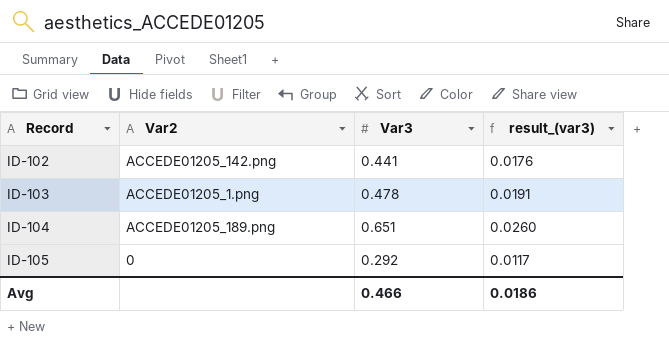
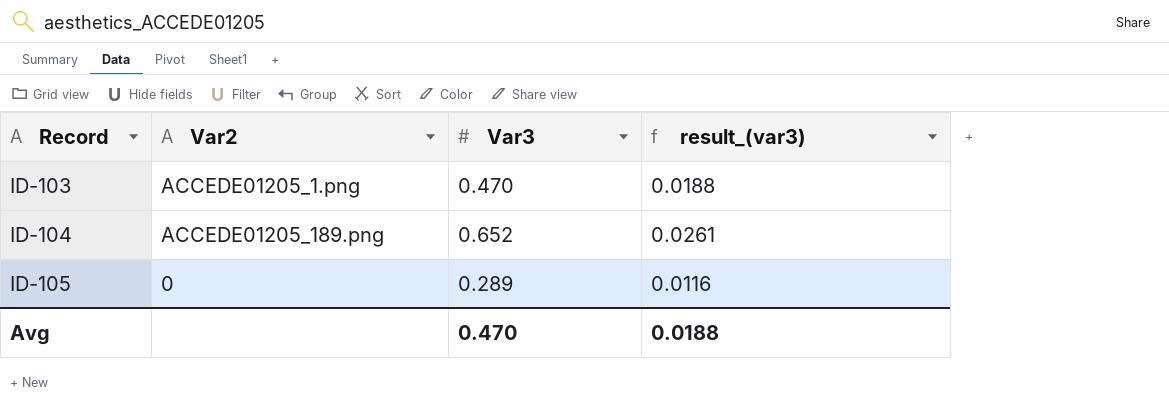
row ID-102: ACCEDE01205_142.png | 0.441 | 0.0176 -> none
ID-103 | Var3: 0.478 -> 0.470
ID-103 | result_(var3): 0.0191 -> 0.0188
ID-104 | Var3: 0.651 -> 0.652
ID-104 | result_(var3): 0.0260 -> 0.0261
ID-105 | Var3: 0.292 -> 0.289
ID-105 | result_(var3): 0.0117 -> 0.0116
Avg | Var3: 0.466 -> 0.470
Avg | result_(var3): 0.0186 -> 0.0188

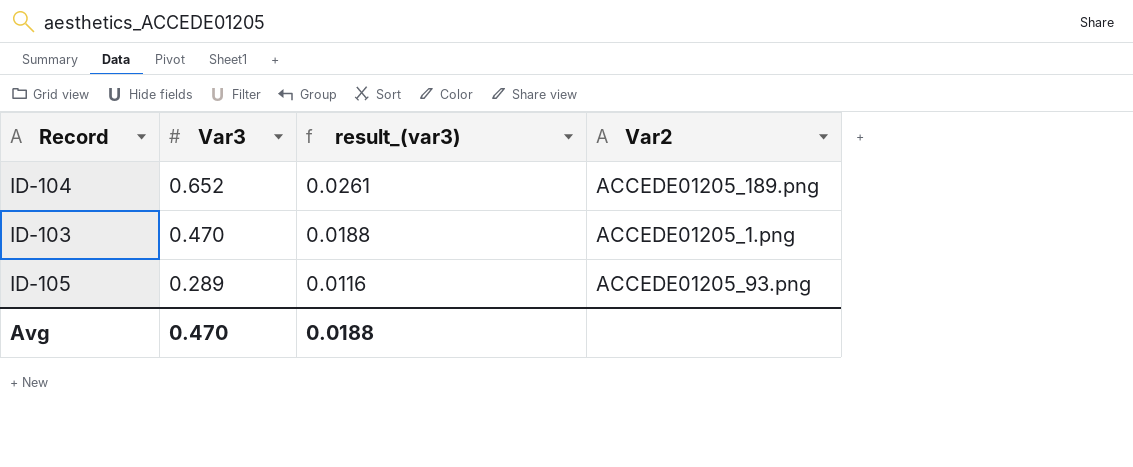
row order: Record ascending -> Var3 descending
column Var2 | position: 2 -> 4
ID-105 | Var2: 0 -> ACCEDE01205_93.png

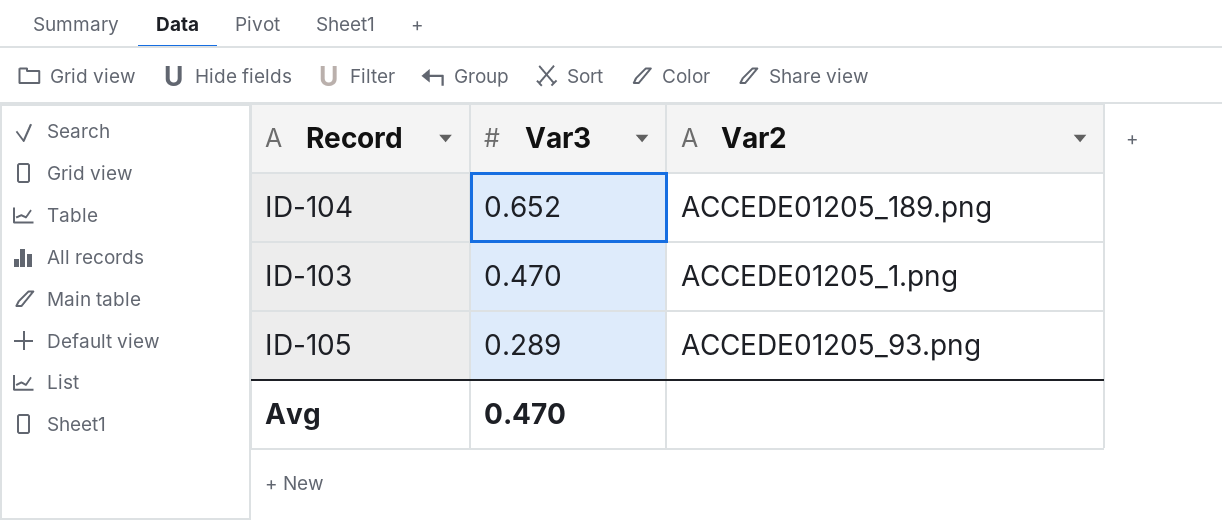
column result_(var3) | formula: [Var3] * 0.04 -> none

